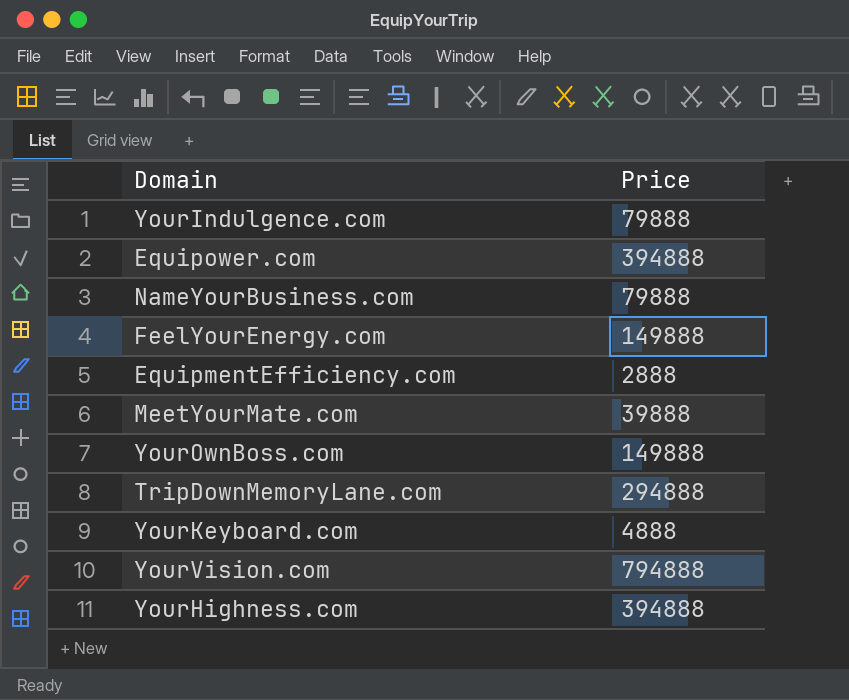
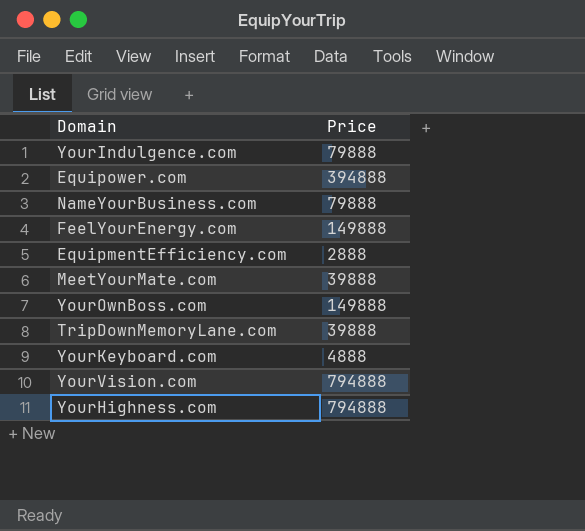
TripDownMemoryLane.com | Price: 294888 -> 39888
YourHighness.com | Price: 394888 -> 794888

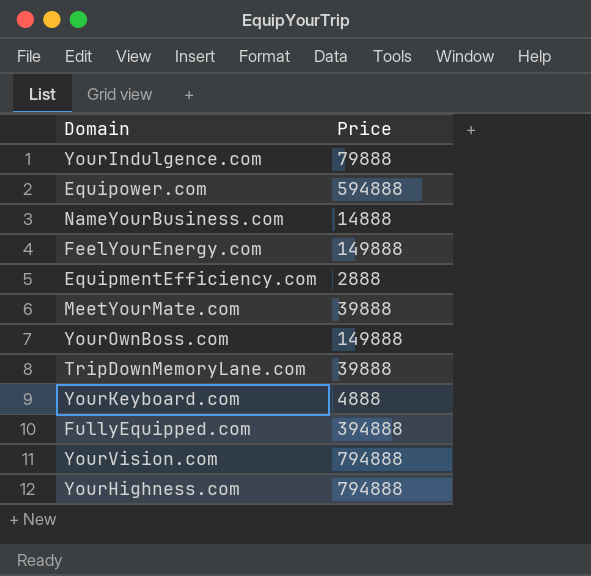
Equipower.com | Price: 394888 -> 594888
NameYourBusiness.com | Price: 79888 -> 14888
row FullyEquipped.com: none -> 394888

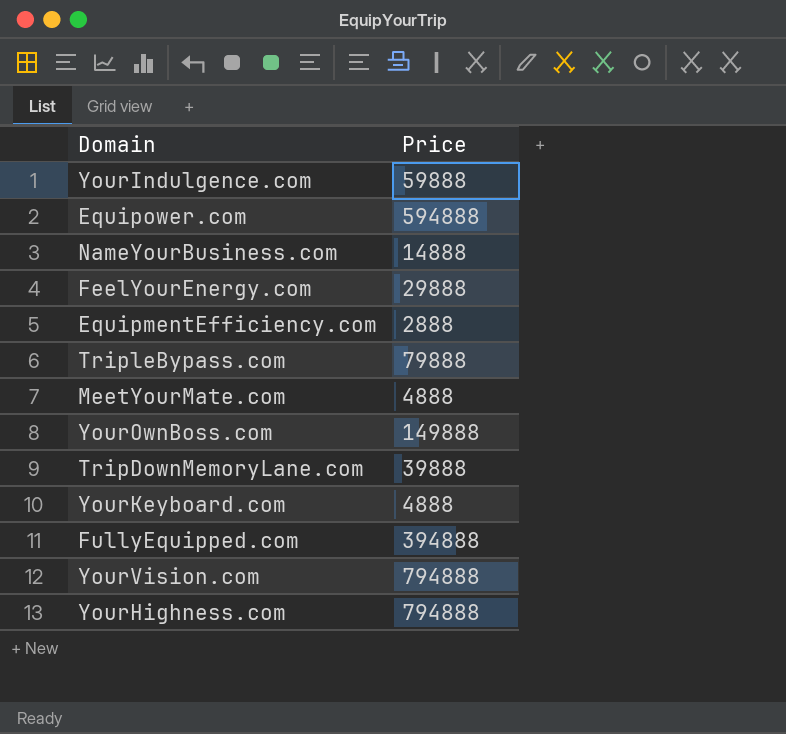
YourIndulgence.com | Price: 79888 -> 59888
FeelYourEnergy.com | Price: 149888 -> 29888
row TripleBypass.com: none -> 79888
MeetYourMate.com | Price: 39888 -> 4888

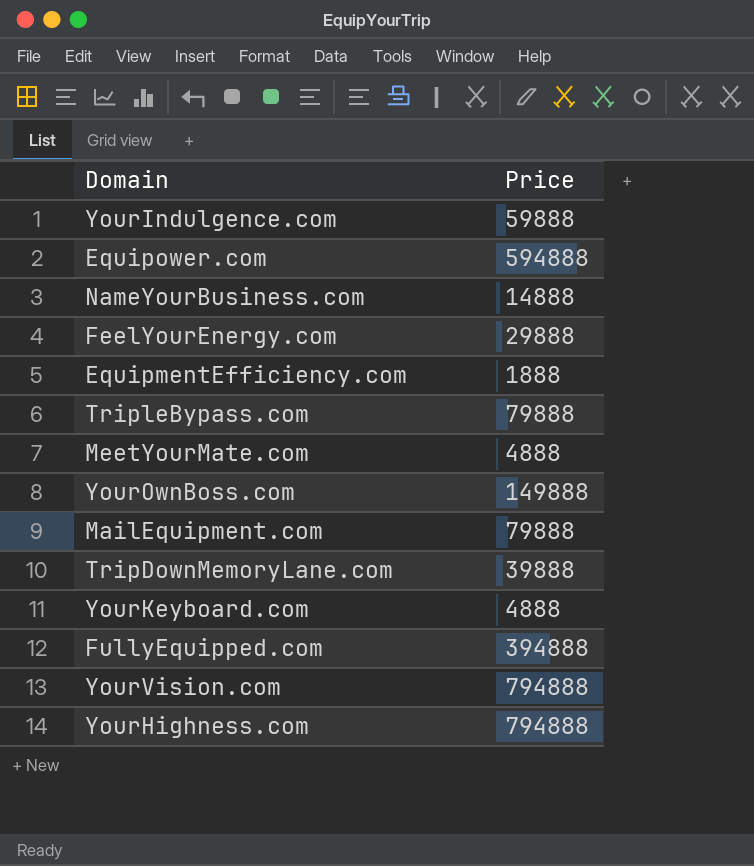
EquipmentEfficiency.com | Price: 2888 -> 1888
row MailEquipment.com: none -> 79888

